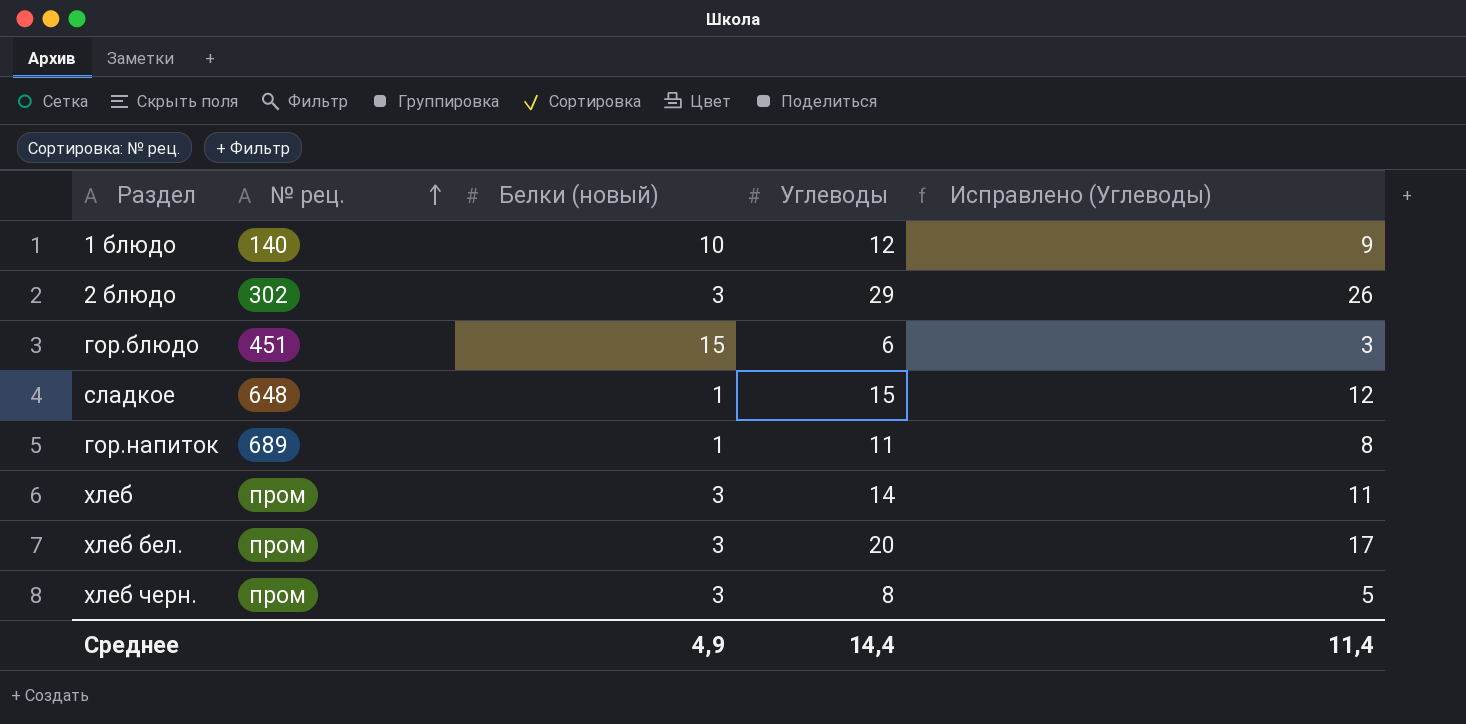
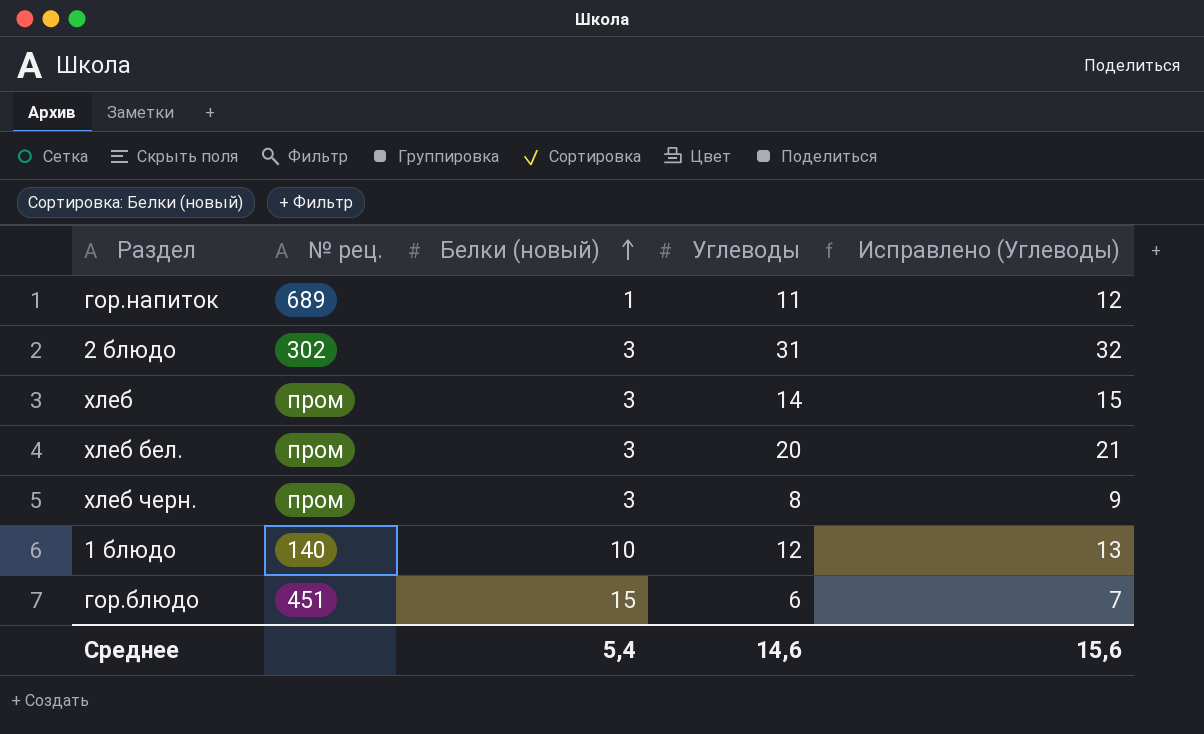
row order: № рец. ascending -> Белки (новый) ascending
column Исправлено (Углеводы) | formula: [Углеводы] - 3 -> [Углеводы] + 1
row сладкое: 648 | 1 | 15 | 12 -> none
2 блюдо | Углеводы: 29 -> 31
Среднее | Белки (новый): 4,9 -> 5,4
Среднее | Углеводы: 14,4 -> 14,6
Среднее | Исправлено (Углеводы): 11,4 -> 15,6

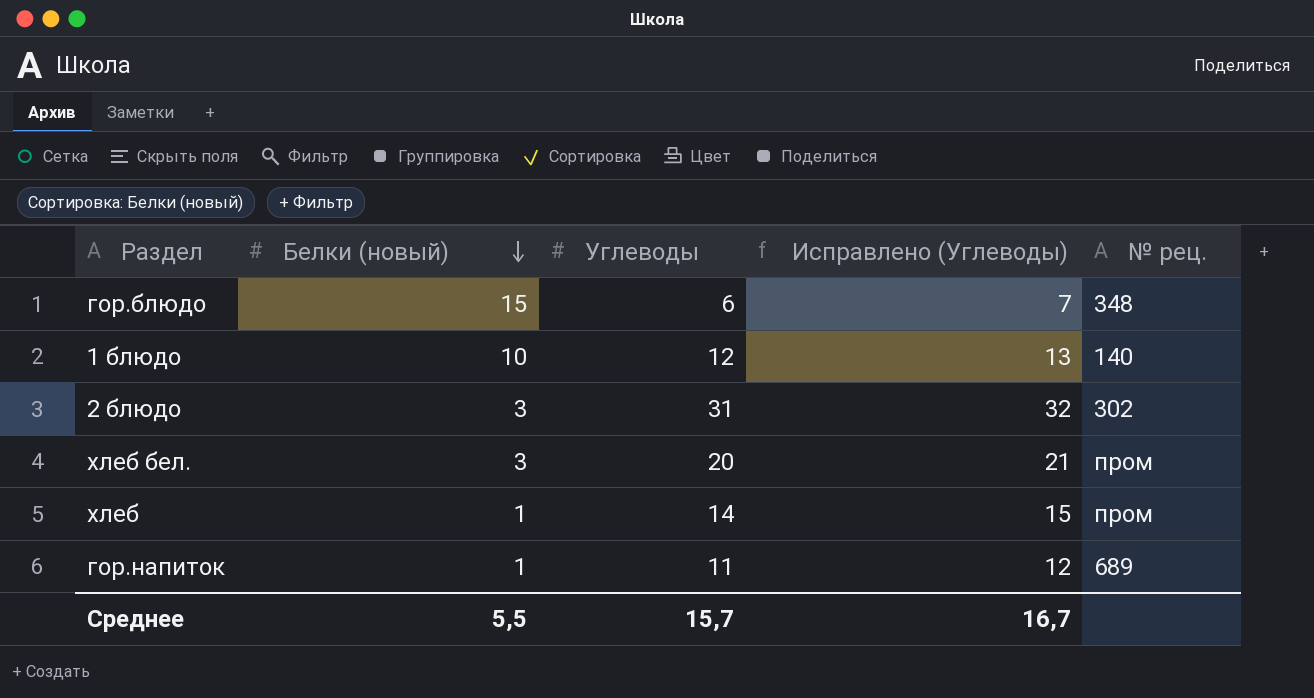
row order: Белки (новый) ascending -> Белки (новый) descending
column № рец. | position: 2 -> 5
row хлеб черн.: пром | 3 | 8 | 9 -> none
гор.блюдо | № рец.: 451 -> 348
хлеб | Белки (новый): 3 -> 1
Среднее | Белки (новый): 5,4 -> 5,5
Среднее | Углеводы: 14,6 -> 15,7
Среднее | Исправлено (Углеводы): 15,6 -> 16,7

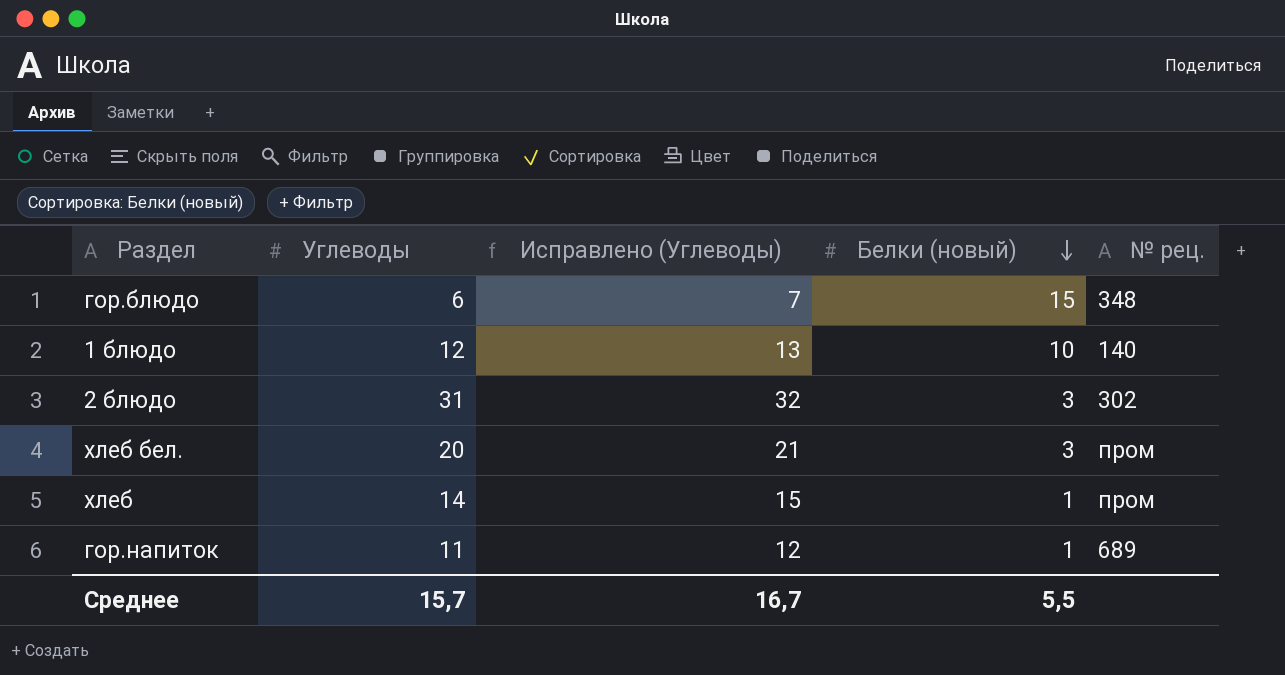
column Белки (новый) | position: 2 -> 4

